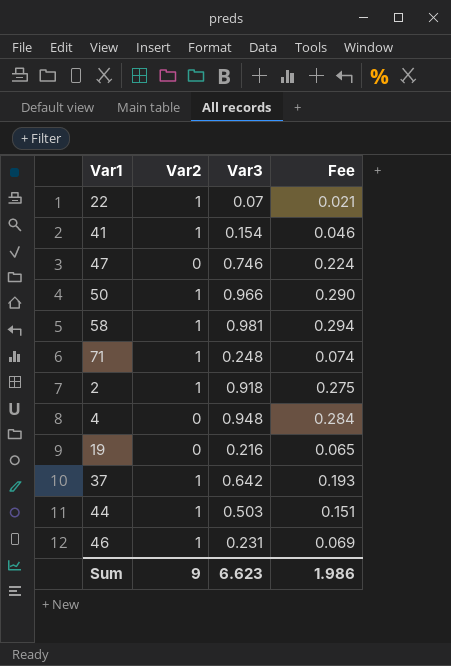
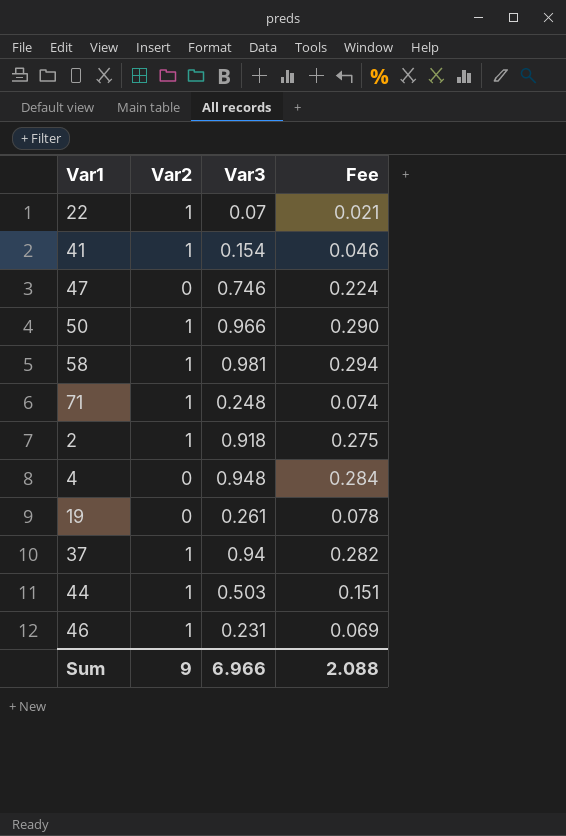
19 | Var3: 0.216 -> 0.261
19 | Fee: 0.065 -> 0.078
37 | Var3: 0.642 -> 0.94
37 | Fee: 0.193 -> 0.282
Sum | Var3: 6.623 -> 6.966
Sum | Fee: 1.986 -> 2.088

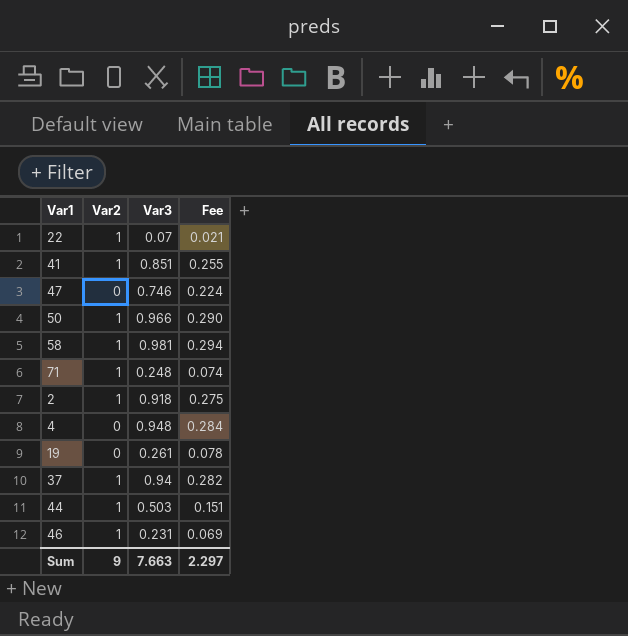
41 | Var3: 0.154 -> 0.851
41 | Fee: 0.046 -> 0.255
Sum | Var3: 6.966 -> 7.663
Sum | Fee: 2.088 -> 2.297

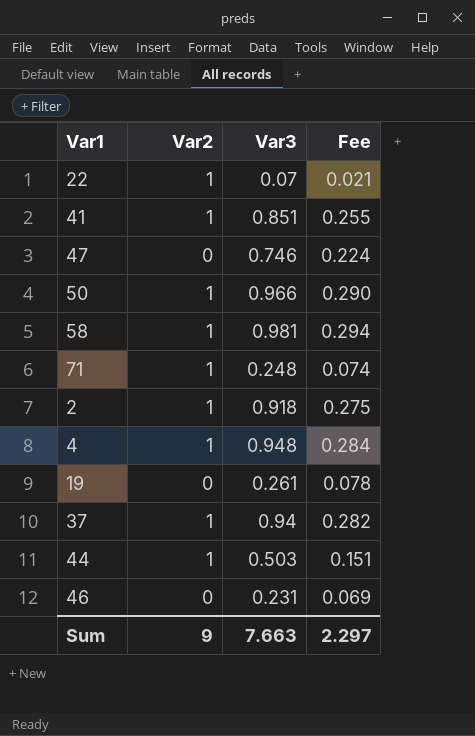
4 | Var2: 0 -> 1
46 | Var2: 1 -> 0

